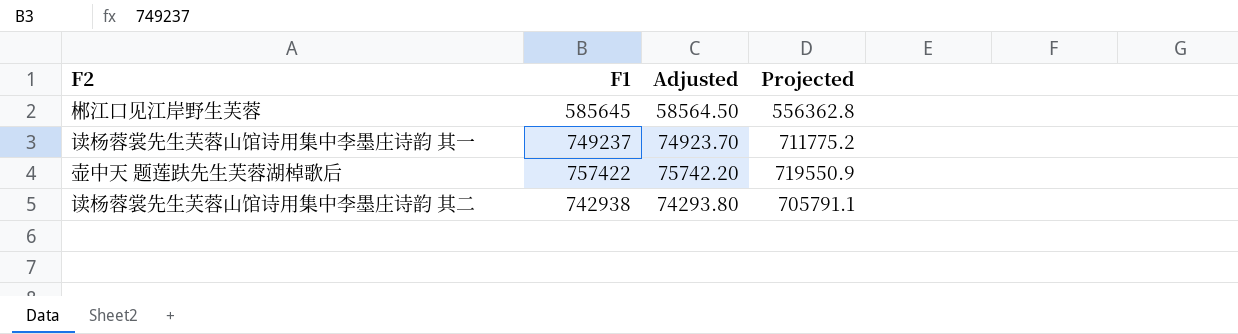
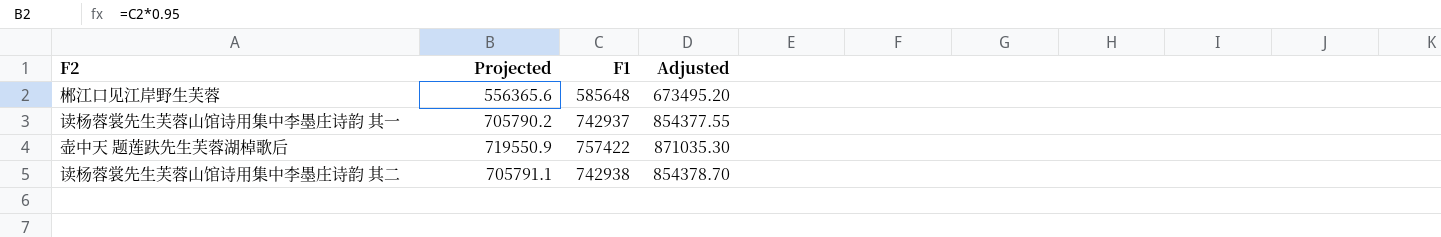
column Projected | position: 4 -> 2
column Adjusted | formula: [F1] * 0.1 -> [F1] * 1.15
郴江口见江岸野生芙蓉 | Projected: 556362.8 -> 556365.6
郴江口见江岸野生芙蓉 | F1: 585645 -> 585648
读杨蓉裳先生芙蓉山馆诗用集中李墨庄诗韵 其一 | Projected: 711775.2 -> 705790.2
读杨蓉裳先生芙蓉山馆诗用集中李墨庄诗韵 其一 | F1: 749237 -> 742937

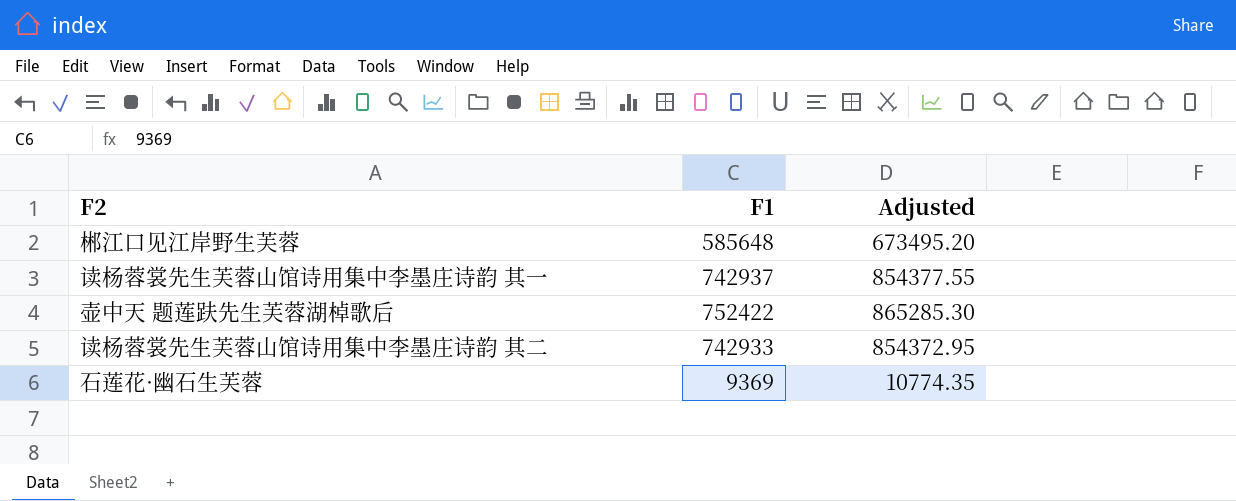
column Projected | formula: [F1] * 0.95 -> none
壶中天 题莲趺先生芙蓉湖棹歌后 | F1: 757422 -> 752422
壶中天 题莲趺先生芙蓉湖棹歌后 | Adjusted: 871035.30 -> 865285.30
读杨蓉裳先生芙蓉山馆诗用集中李墨庄诗韵 其二 | F1: 742938 -> 742933
读杨蓉裳先生芙蓉山馆诗用集中李墨庄诗韵 其二 | Adjusted: 854378.70 -> 854372.95
row 石莲花·幽石生芙蓉: none -> 9369 | 10774.35

